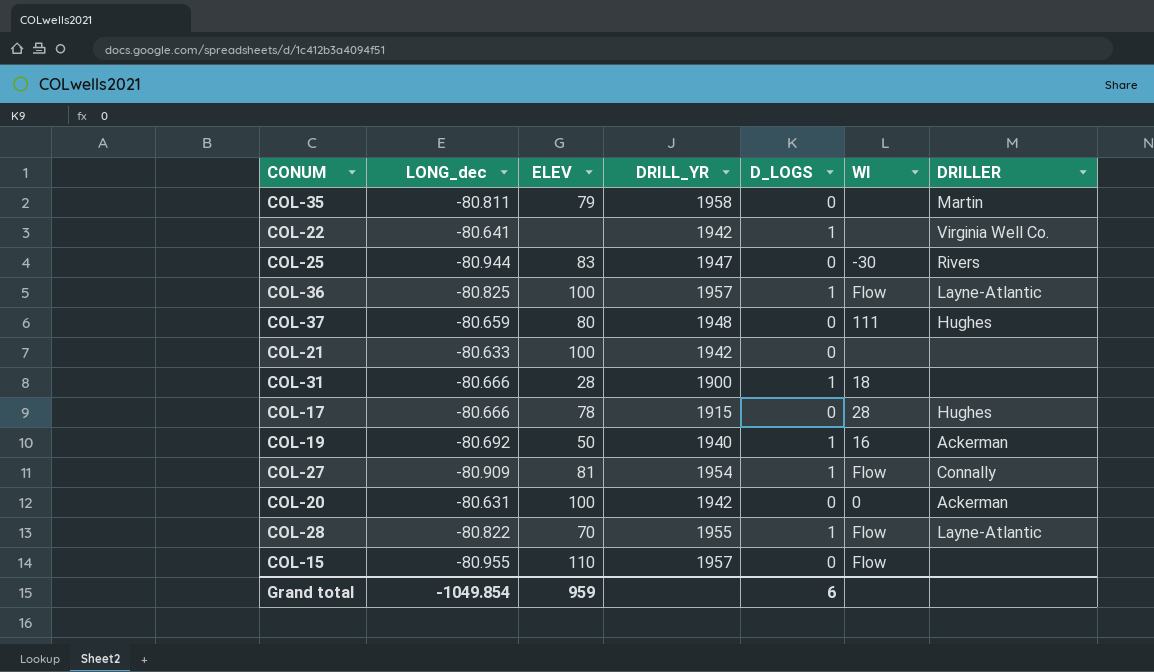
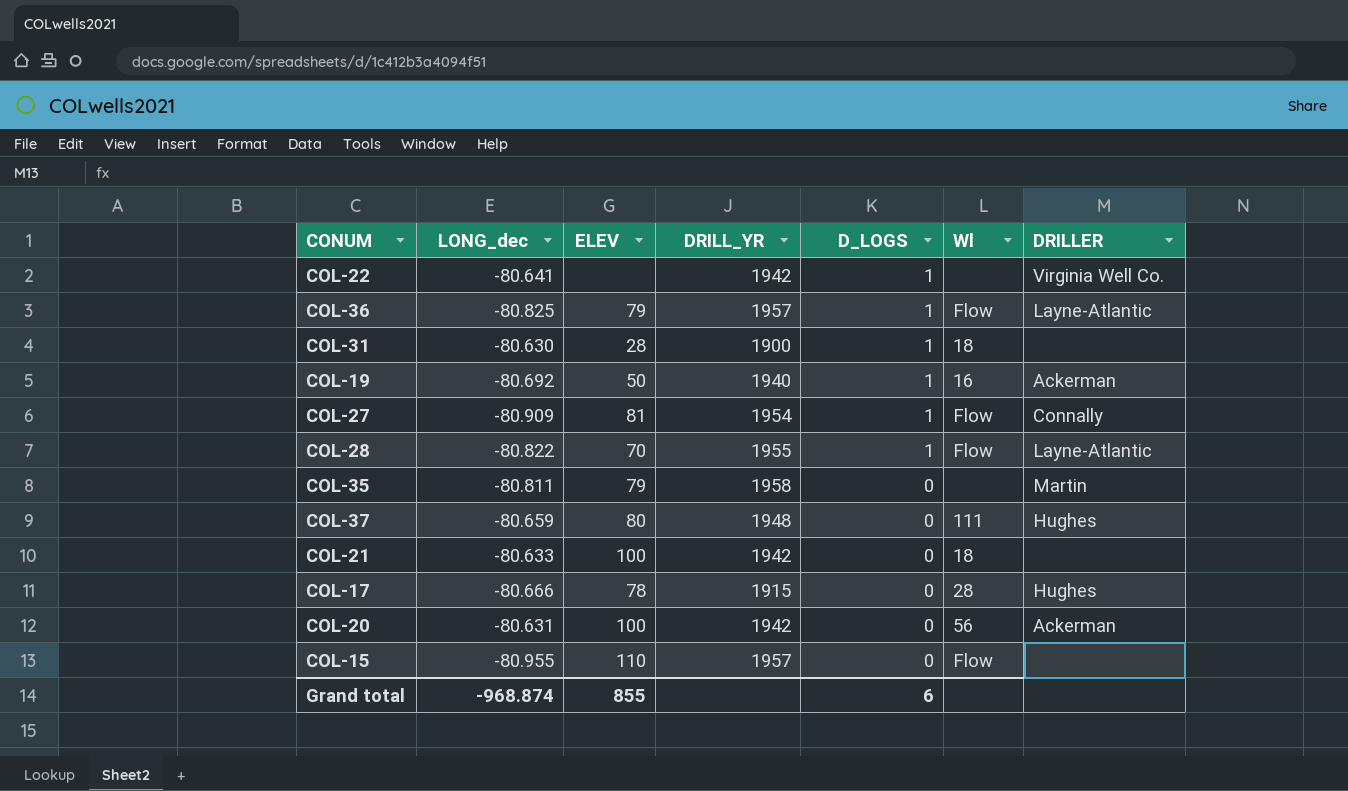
row order: none -> D_LOGS descending
row COL-25: -80.944 | 83 | 1947 | 0 | -30 | Rivers -> none
COL-36 | ELEV: 100 -> 79
COL-31 | LONG_dec: -80.666 -> -80.630
COL-21 | Wl: none -> 18
COL-20 | Wl: 0 -> 56
Grand total | LONG_dec: -1049.854 -> -968.874
Grand total | ELEV: 959 -> 855

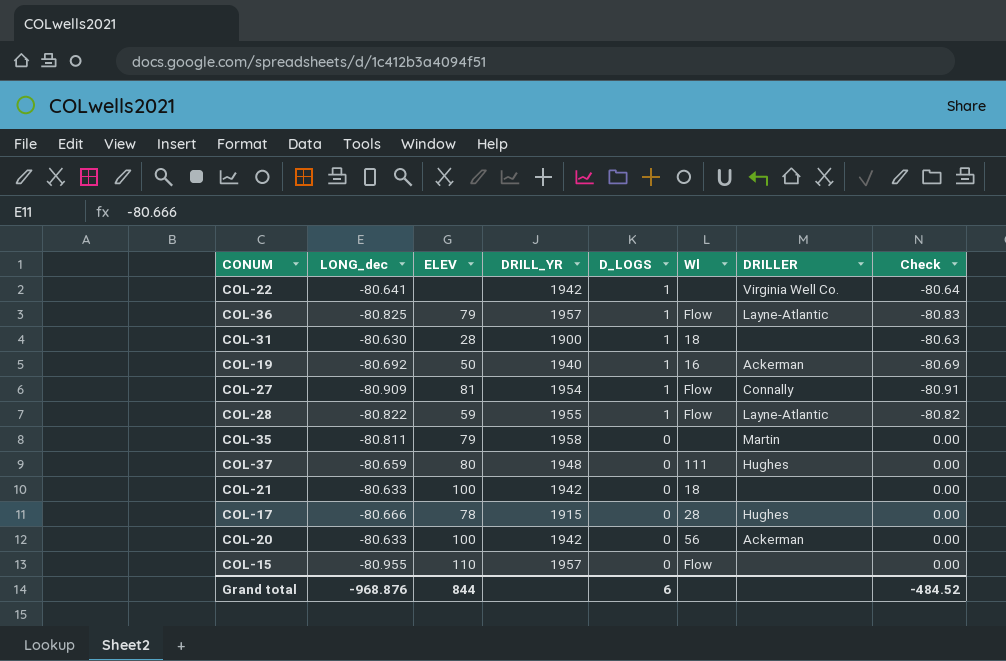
column Check | formula: none -> [LONG_dec] * [D_LOGS]
COL-28 | ELEV: 70 -> 59
COL-20 | LONG_dec: -80.631 -> -80.633
Grand total | LONG_dec: -968.874 -> -968.876
Grand total | ELEV: 855 -> 844

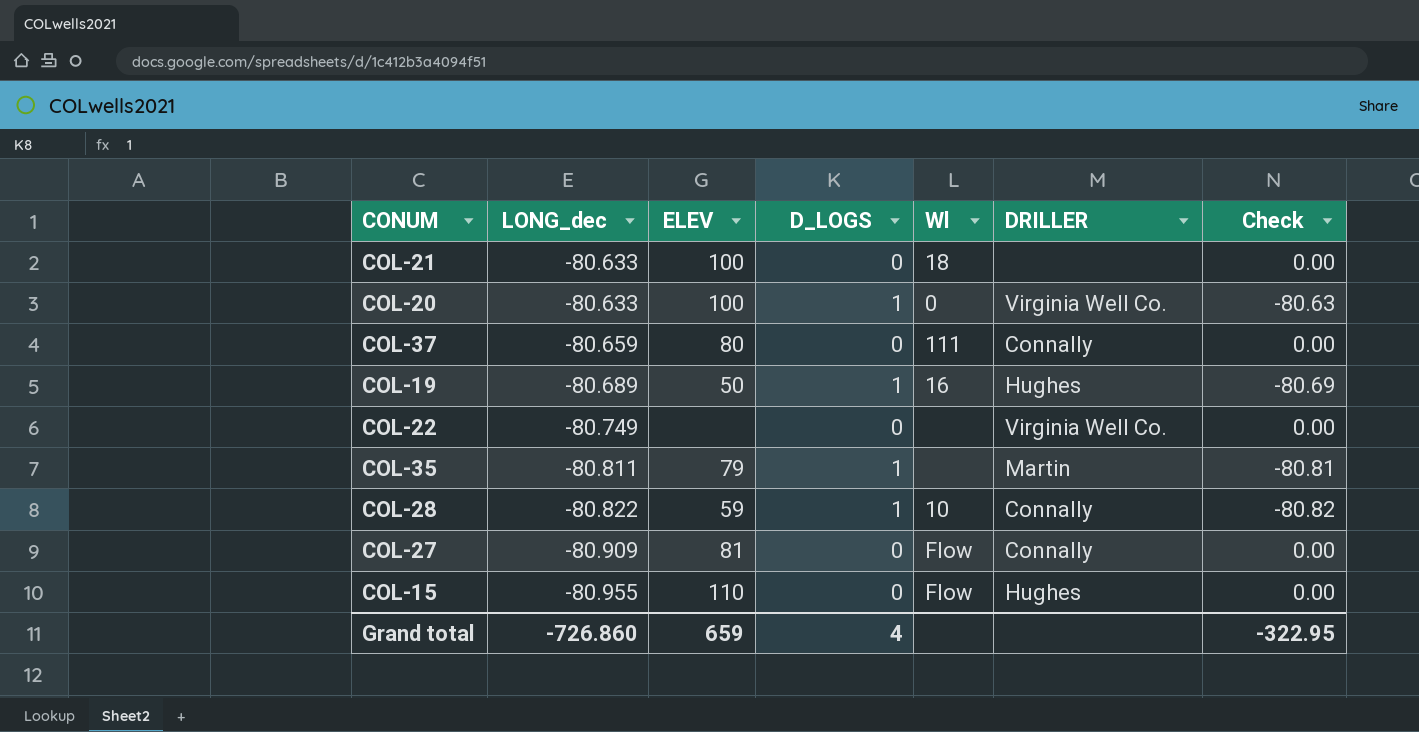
row order: D_LOGS descending -> LONG_dec descending
column DRILL_YR | position: 4 -> none
row COL-36: -80.825 | 79 | 1957 | 1 | Flow | Layne-Atlantic | -80.83 -> none
row COL-31: -80.630 | 28 | 1900 | 1 | 18 | none | -80.63 -> none
row COL-17: -80.666 | 78 | 1915 | 0 | 28 | Hughes | 0.00 -> none
COL-20 | D_LOGS: 0 -> 1
COL-20 | Wl: 56 -> 0
COL-20 | DRILLER: Ackerman -> Virginia Well Co.
COL-20 | Check: 0.00 -> -80.63
COL-37 | DRILLER: Hughes -> Connally
COL-19 | LONG_dec: -80.692 -> -80.689
COL-19 | DRILLER: Ackerman -> Hughes
COL-22 | LONG_dec: -80.641 -> -80.749
COL-22 | D_LOGS: 1 -> 0
COL-22 | Check: -80.64 -> 0.00
COL-35 | D_LOGS: 0 -> 1
COL-35 | Check: 0.00 -> -80.81
COL-28 | Wl: Flow -> 10
COL-28 | DRILLER: Layne-Atlantic -> Connally
COL-27 | D_LOGS: 1 -> 0
COL-27 | Check: -80.91 -> 0.00
COL-15 | DRILLER: none -> Hughes
Grand total | LONG_dec: -968.876 -> -726.860
Grand total | ELEV: 844 -> 659
Grand total | D_LOGS: 6 -> 4
Grand total | Check: -484.52 -> -322.95

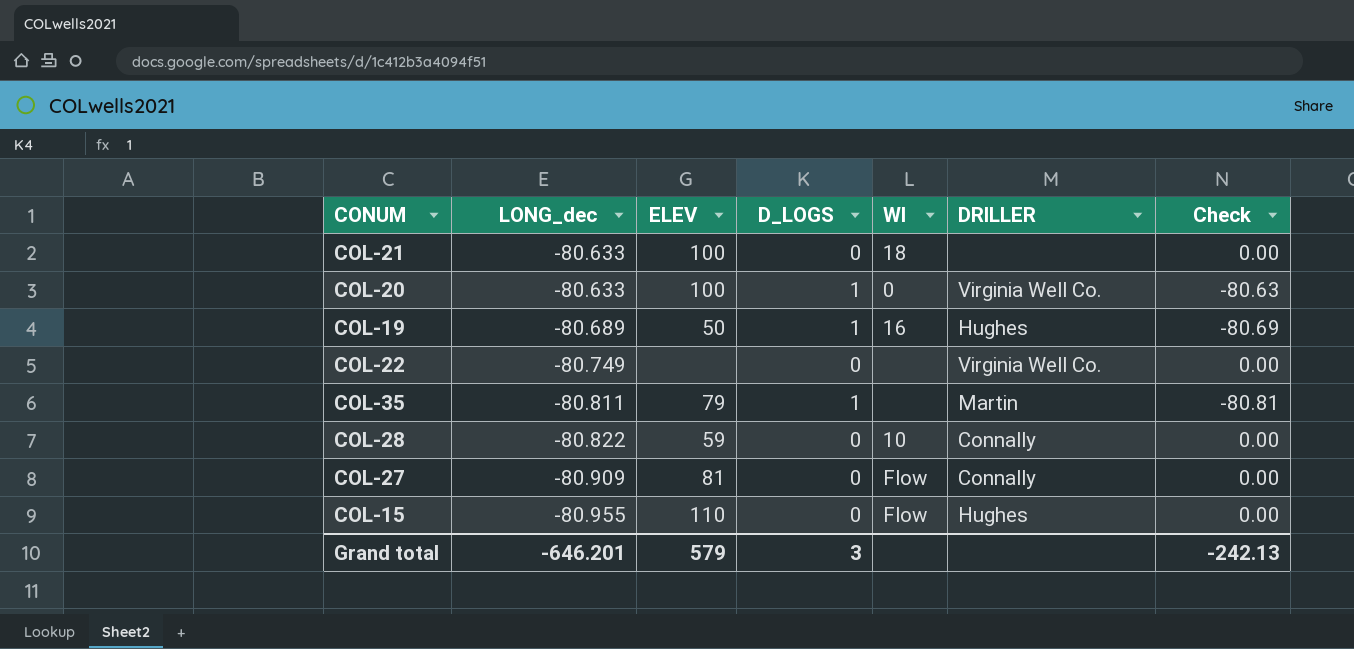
row COL-37: -80.659 | 80 | 0 | 111 | Connally | 0.00 -> none
COL-28 | D_LOGS: 1 -> 0
COL-28 | Check: -80.82 -> 0.00
Grand total | LONG_dec: -726.860 -> -646.201
Grand total | ELEV: 659 -> 579
Grand total | D_LOGS: 4 -> 3
Grand total | Check: -322.95 -> -242.13

